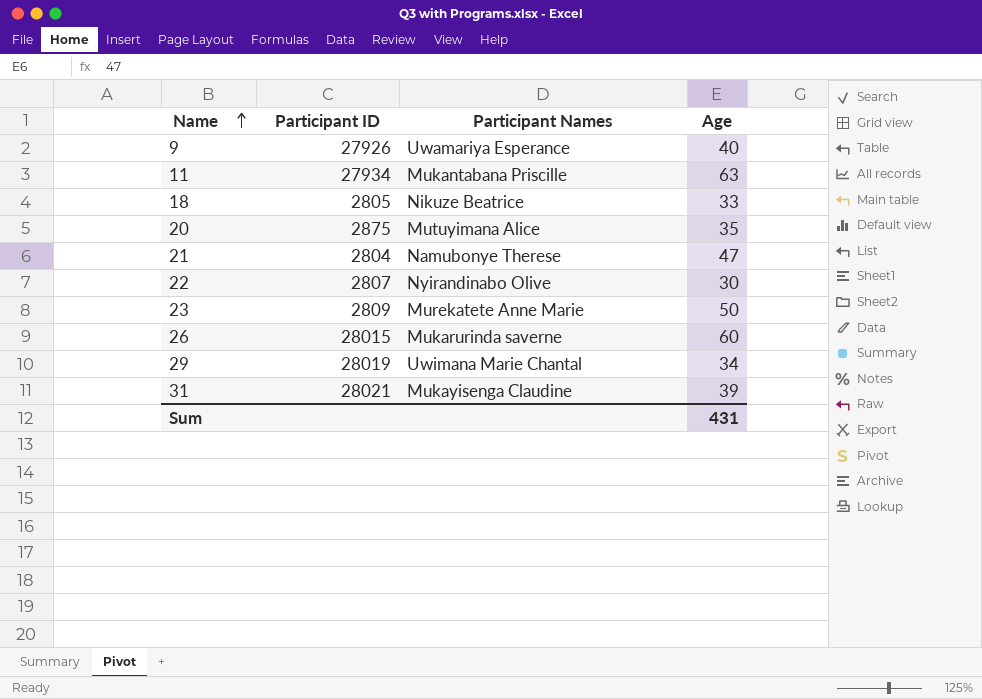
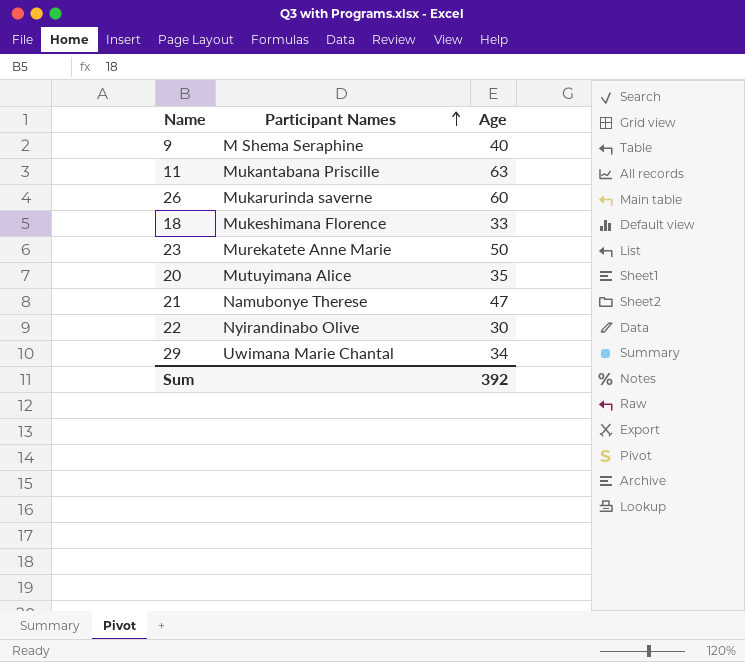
row order: Name ascending -> Participant Names ascending
column Participant ID | position: 2 -> none
row 31: 28021 | Mukayisenga Claudine | 39 -> none
9 | Participant Names: Uwamariya Esperance -> M Shema Seraphine
18 | Participant Names: Nikuze Beatrice -> Mukeshimana Florence
Sum | Age: 431 -> 392

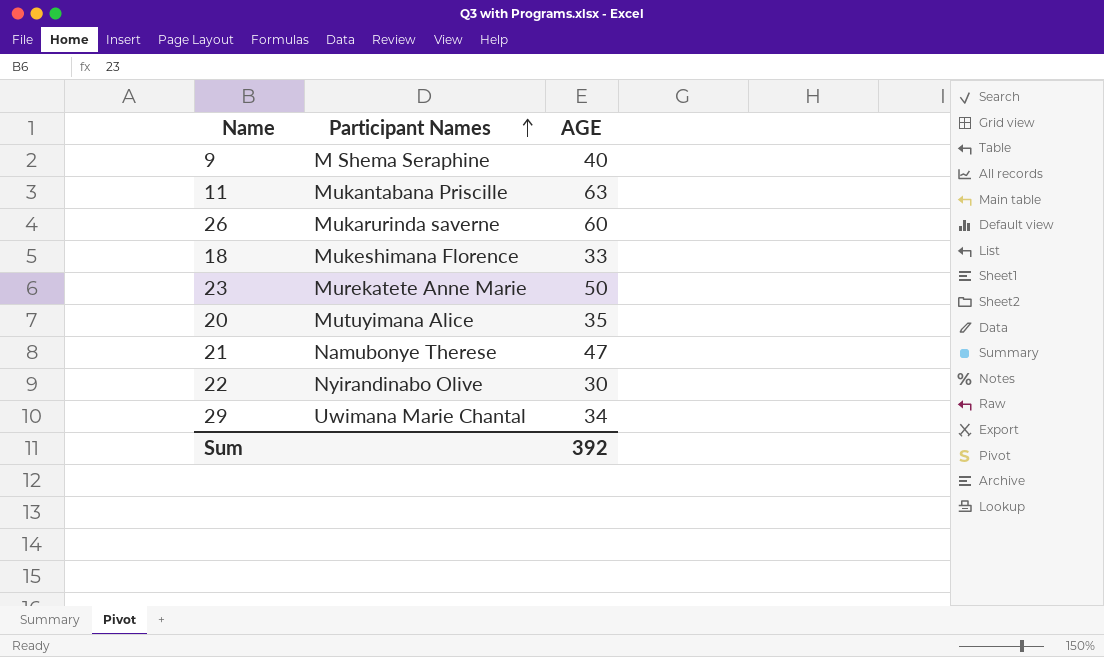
column name: Age -> AGE

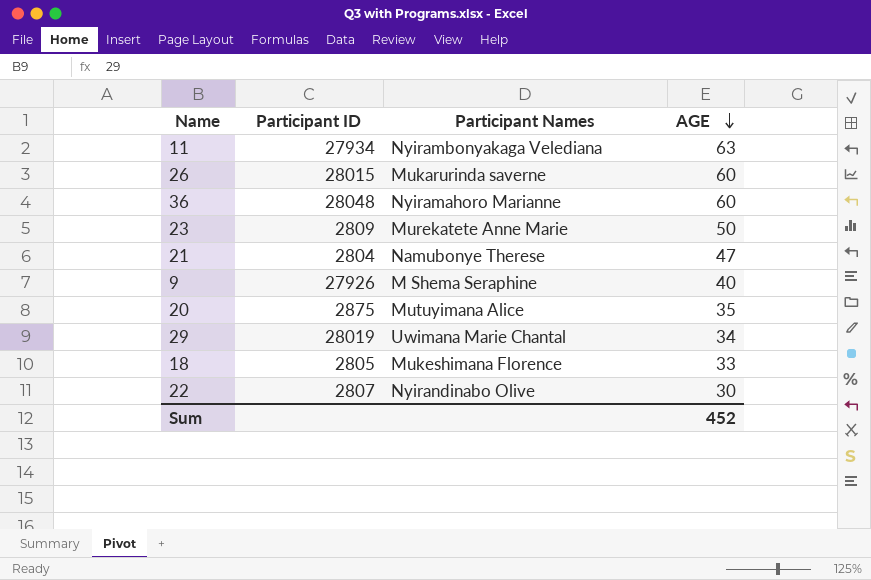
row order: Participant Names ascending -> AGE descending
column Participant ID | position: none -> 2
11 | Participant Names: Mukantabana Priscille -> Nyirambonyakaga Velediana
row 36: none -> 28048 | Nyiramahoro Marianne | 60
Sum | AGE: 392 -> 452

